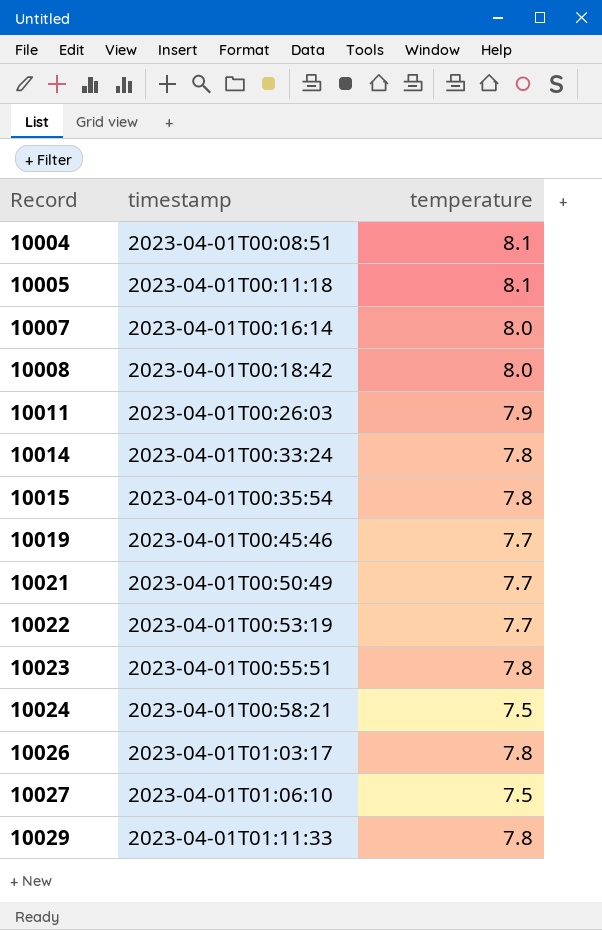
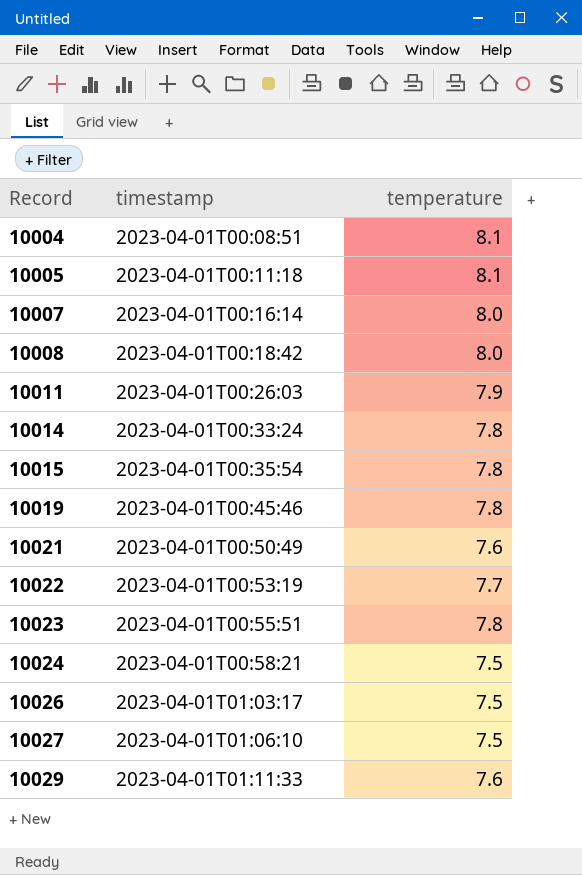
10019 | temperature: 7.7 -> 7.8
10021 | temperature: 7.7 -> 7.6
10026 | temperature: 7.8 -> 7.5
10029 | temperature: 7.8 -> 7.6

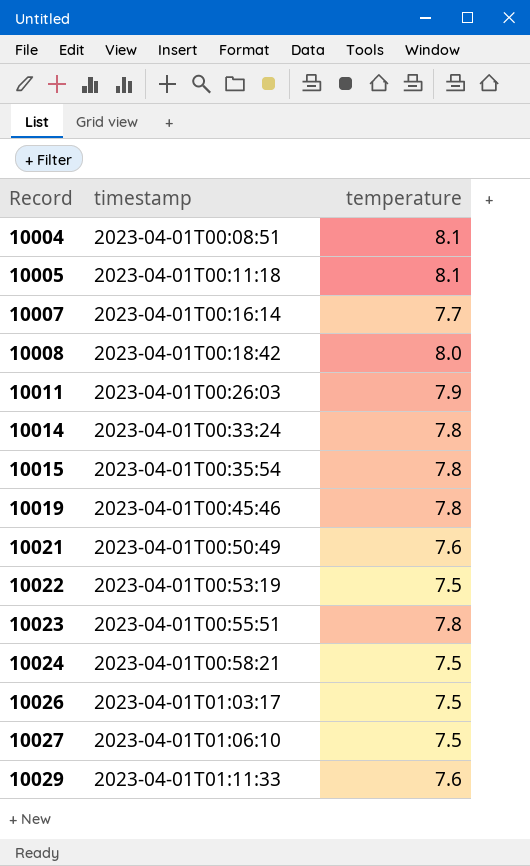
10007 | temperature: 8.0 -> 7.7
10022 | temperature: 7.7 -> 7.5

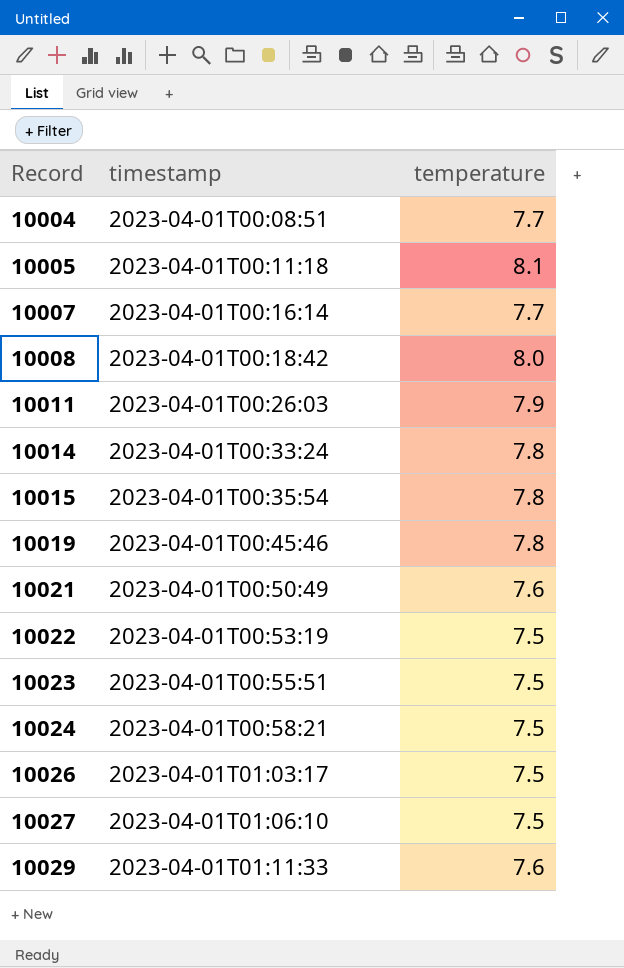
10004 | temperature: 8.1 -> 7.7
10023 | temperature: 7.8 -> 7.5

